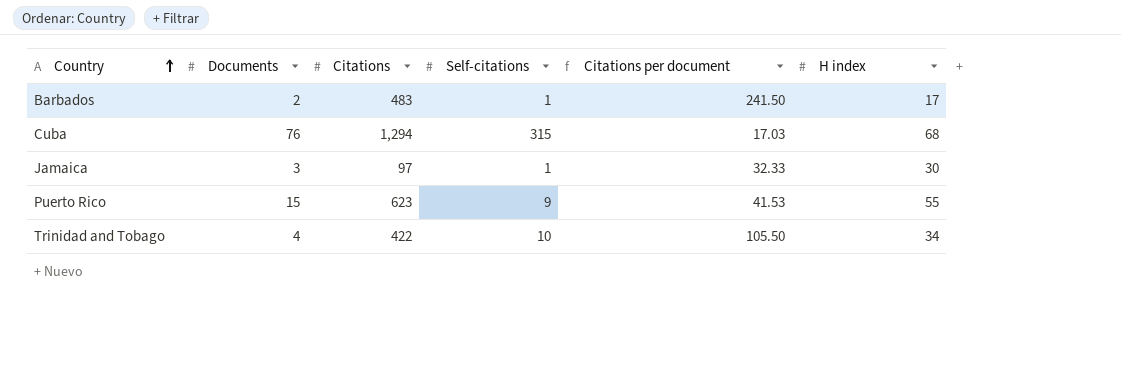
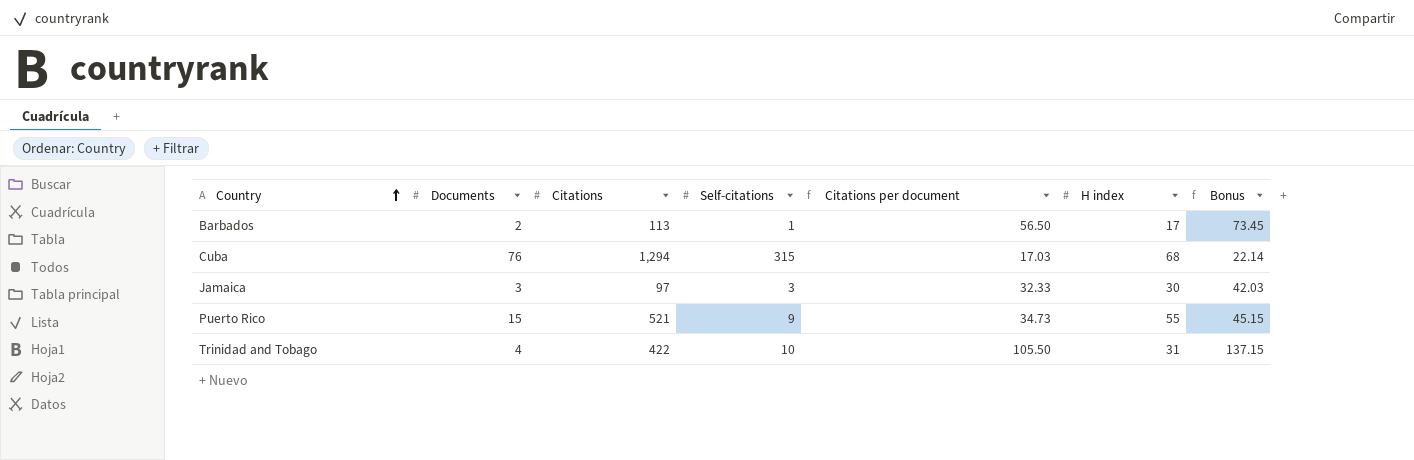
column Bonus | formula: none -> [Citations per document] * 1.3
Barbados | Citations: 483 -> 113
Barbados | Citations per document: 241.50 -> 56.50
Jamaica | Self-citations: 1 -> 3
Puerto Rico | Citations: 623 -> 521
Puerto Rico | Citations per document: 41.53 -> 34.73
Trinidad and Tobago | H index: 34 -> 31

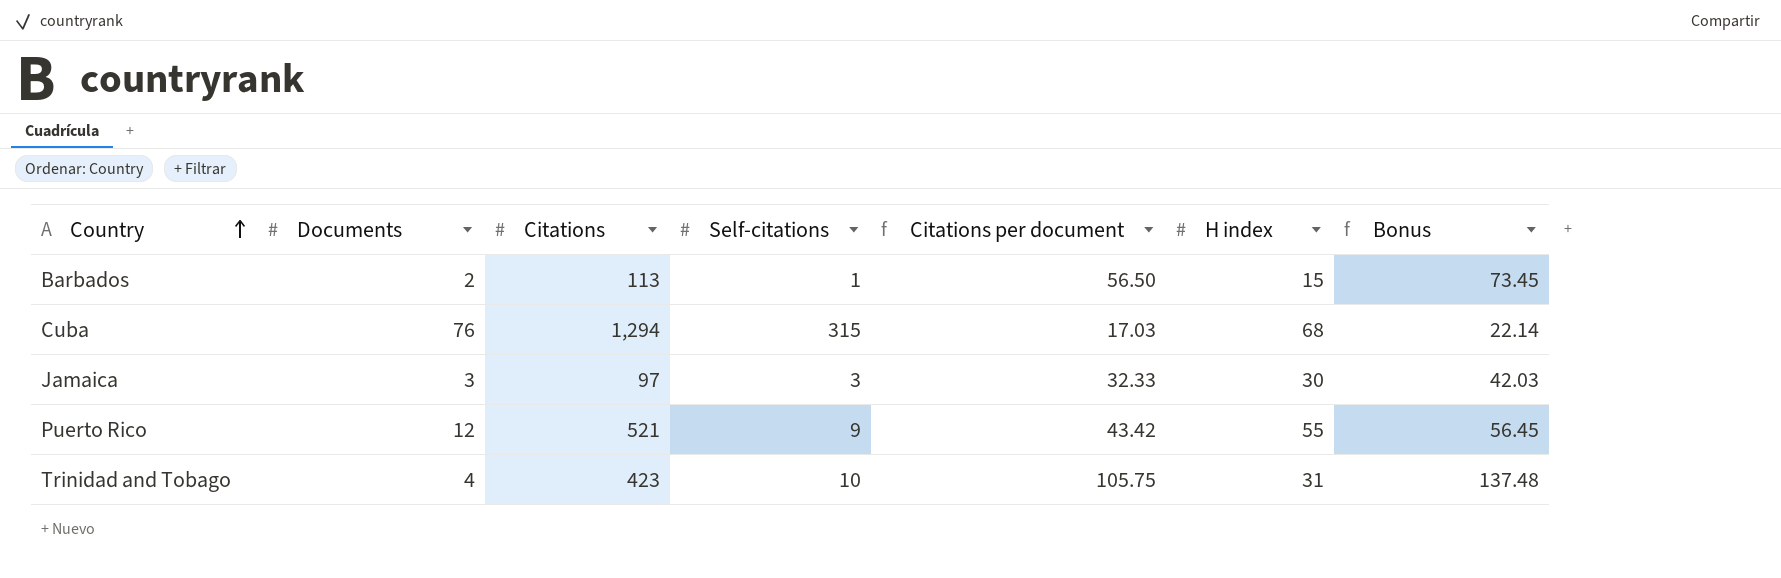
Barbados | H index: 17 -> 15
Puerto Rico | Documents: 15 -> 12
Puerto Rico | Citations per document: 34.73 -> 43.42
Puerto Rico | Bonus: 45.15 -> 56.45
Trinidad and Tobago | Citations: 422 -> 423
Trinidad and Tobago | Citations per document: 105.50 -> 105.75
Trinidad and Tobago | Bonus: 137.15 -> 137.48

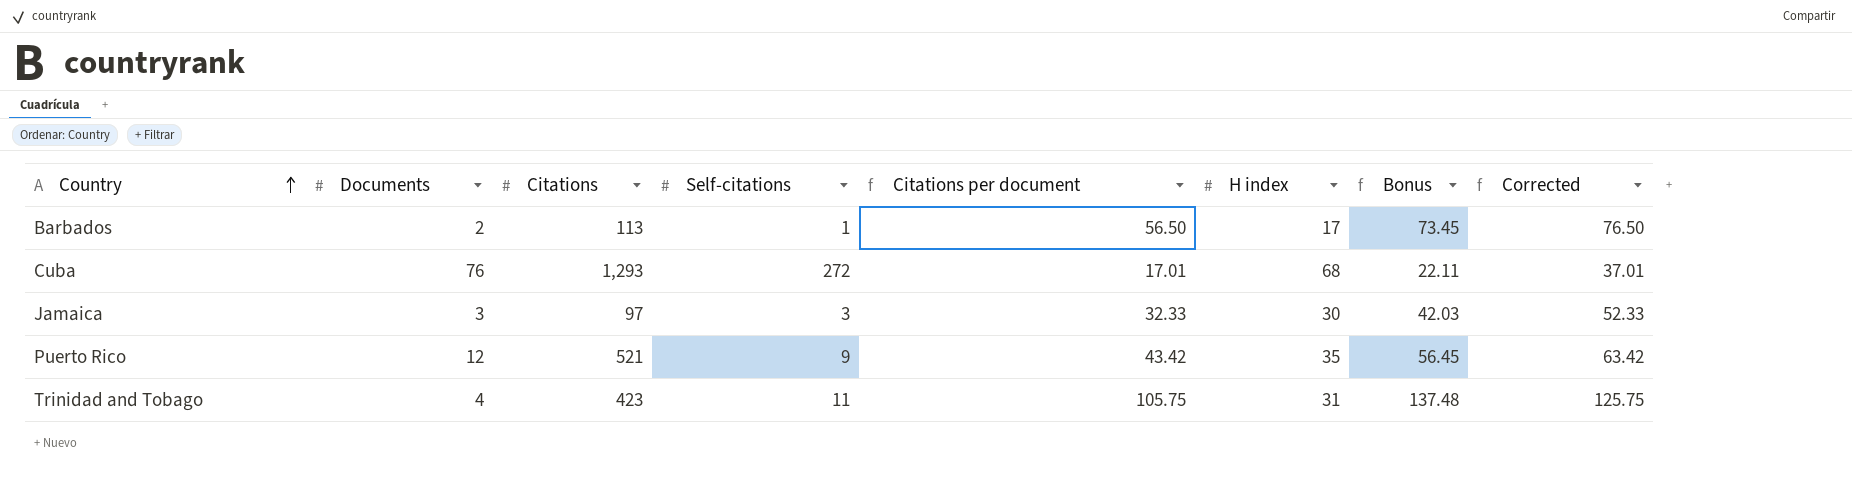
column Corrected | formula: none -> [Citations per document] + 20
Barbados | H index: 15 -> 17
Cuba | Citations: 1,294 -> 1,293
Cuba | Self-citations: 315 -> 272
Cuba | Citations per document: 17.03 -> 17.01
Cuba | Bonus: 22.14 -> 22.11
Puerto Rico | H index: 55 -> 35
Trinidad and Tobago | Self-citations: 10 -> 11

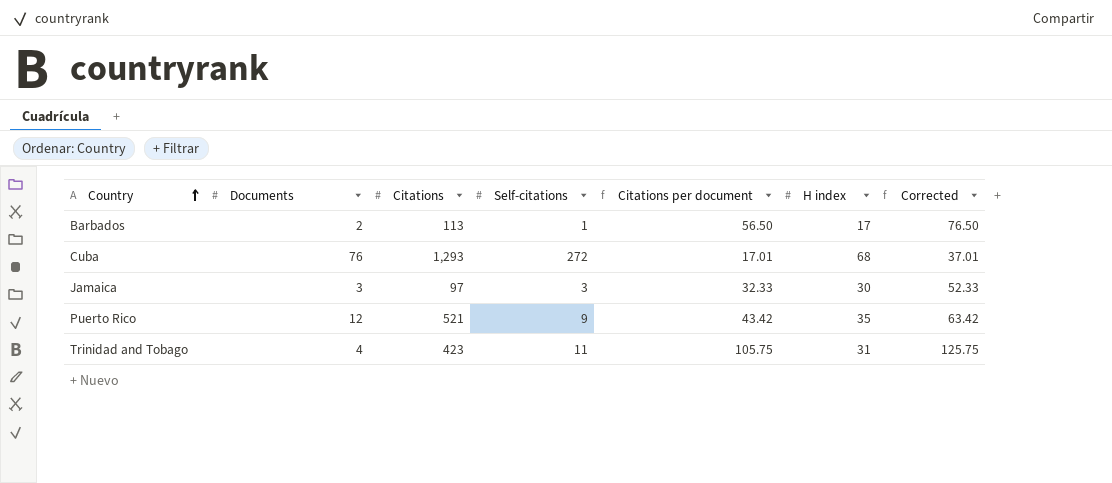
column Bonus | formula: [Citations per document] * 1.3 -> none

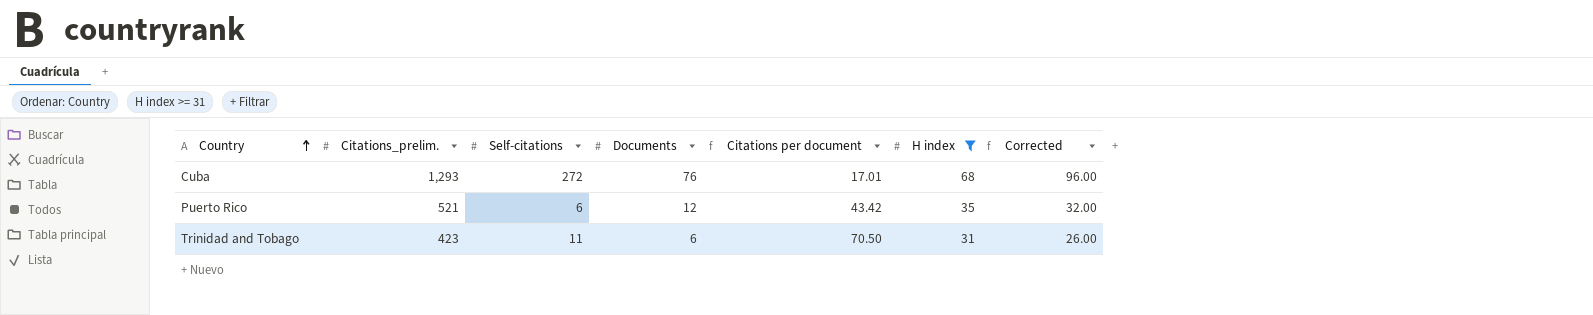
filter: none -> H index >= 31
column name: Citations -> Citations_prelim.
column Documents | position: 2 -> 4
column Corrected | formula: [Citations per document] + 20 -> [Documents] + 20
Puerto Rico | Self-citations: 9 -> 6
Trinidad and Tobago | Documents: 4 -> 6
Trinidad and Tobago | Citations per document: 105.75 -> 70.50

